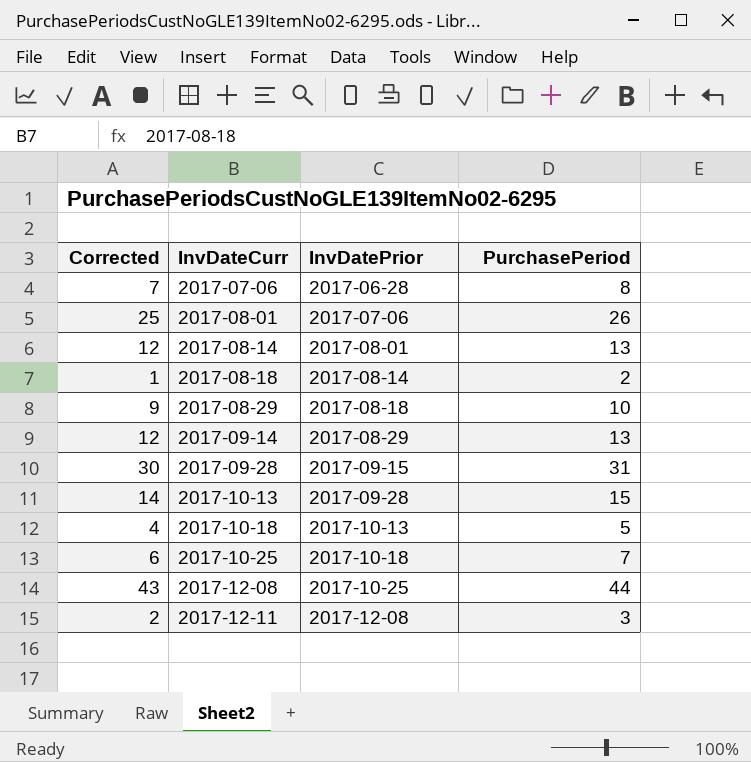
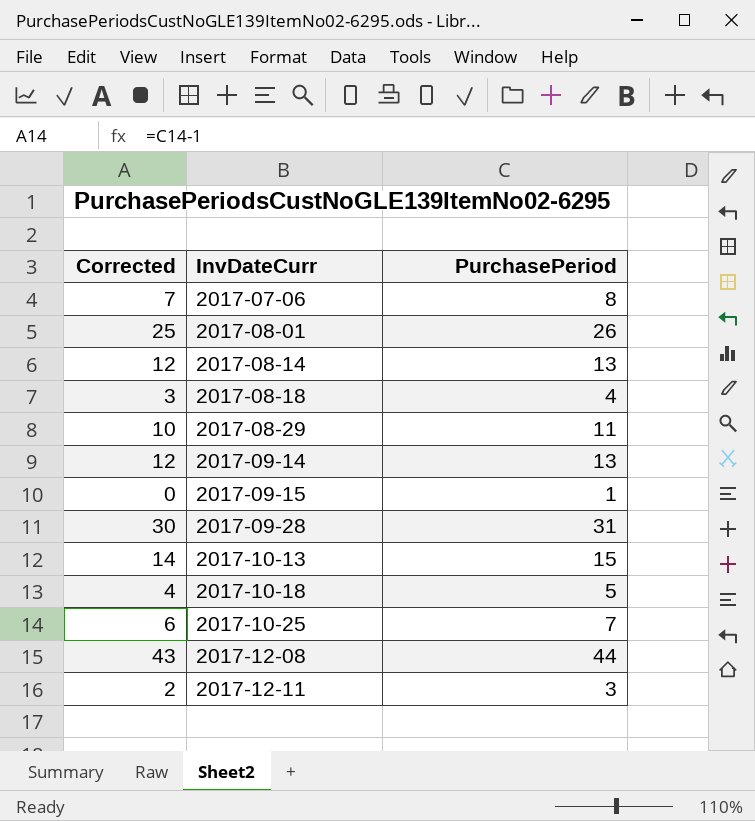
column InvDatePrior | position: 3 -> none
2017-08-18 | Corrected: 1 -> 3
2017-08-18 | PurchasePeriod: 2 -> 4
2017-08-29 | Corrected: 9 -> 10
2017-08-29 | PurchasePeriod: 10 -> 11
row 2017-09-15: none -> 0 | 1

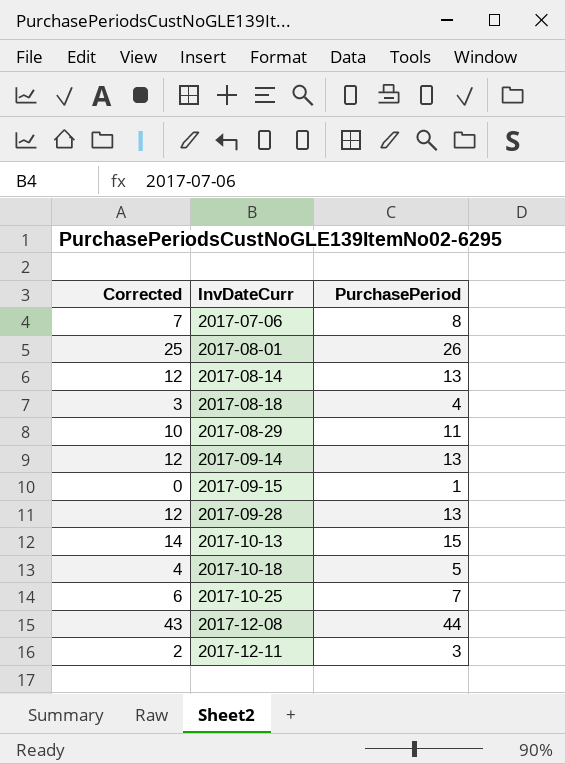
2017-09-28 | Corrected: 30 -> 12
2017-09-28 | PurchasePeriod: 31 -> 13

